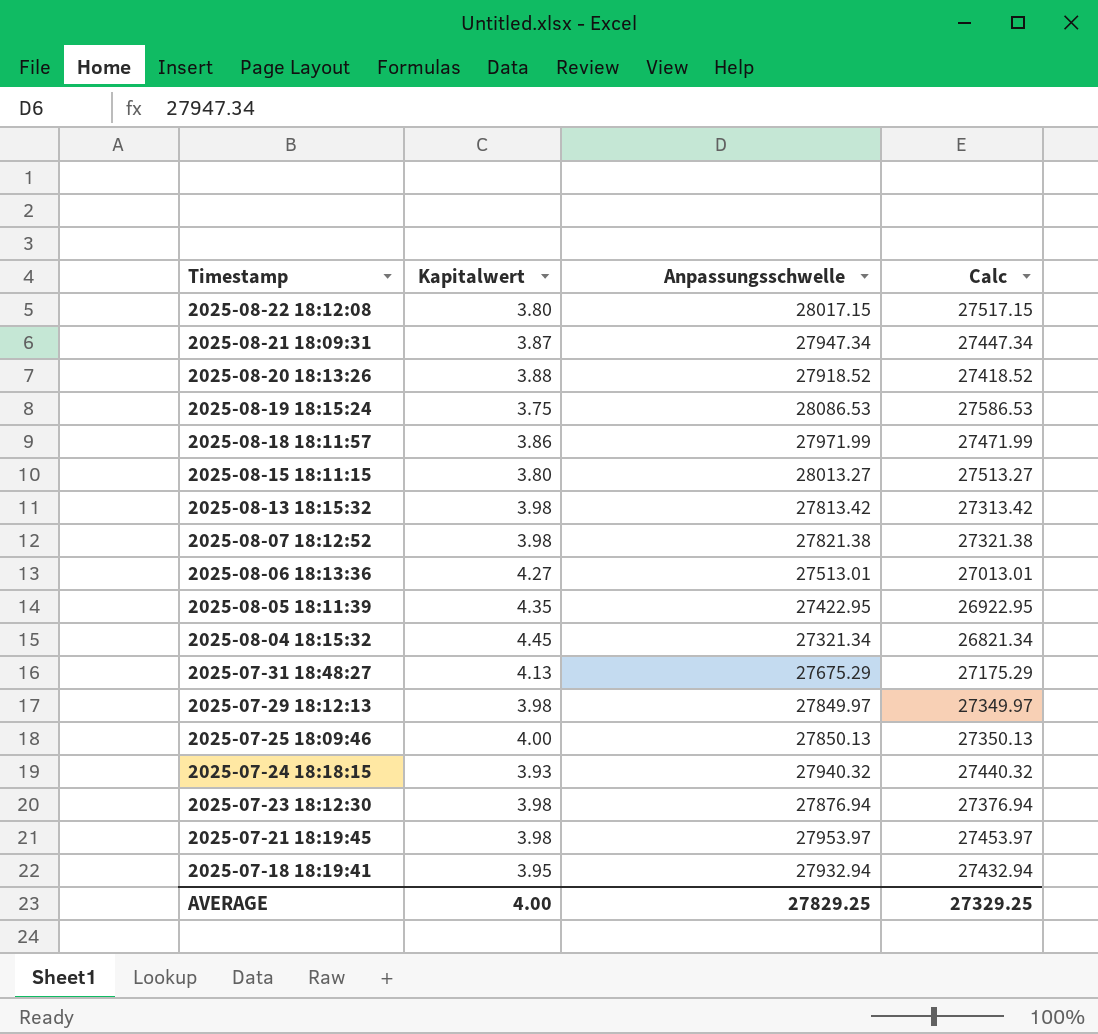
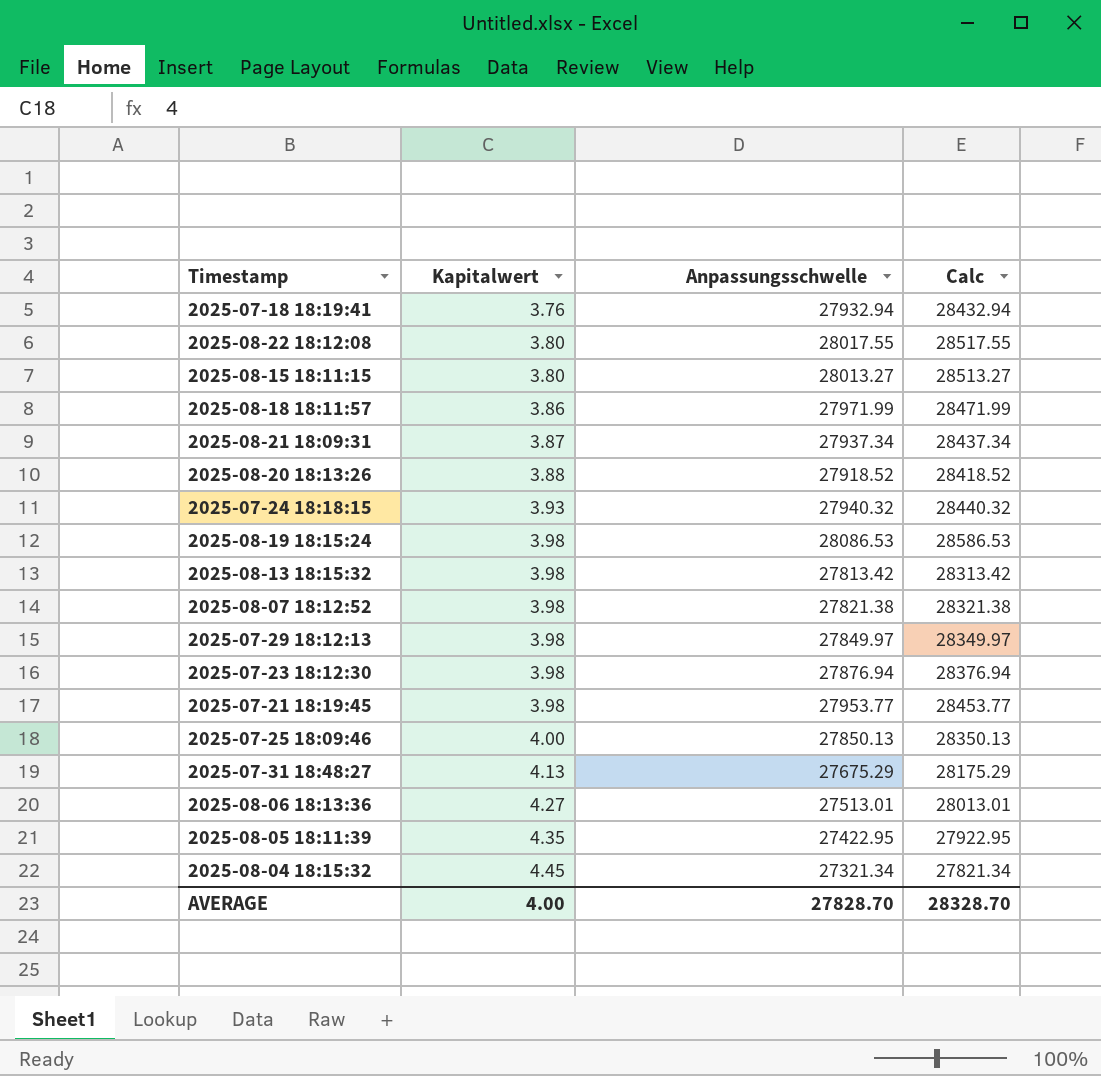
row order: Timestamp descending -> Kapitalwert ascending
column Calc | formula: [Anpassungsschwelle] - 500 -> [Anpassungsschwelle] + 500
2025-07-18 18:19:41 | Kapitalwert: 3.95 -> 3.76
2025-08-22 18:12:08 | Anpassungsschwelle: 28017.15 -> 28017.55
2025-08-21 18:09:31 | Anpassungsschwelle: 27947.34 -> 27937.34
2025-08-19 18:15:24 | Kapitalwert: 3.75 -> 3.98
2025-07-21 18:19:45 | Anpassungsschwelle: 27953.97 -> 27953.77
AVERAGE | Anpassungsschwelle: 27829.25 -> 27828.70
AVERAGE | Calc: 27329.25 -> 28328.70

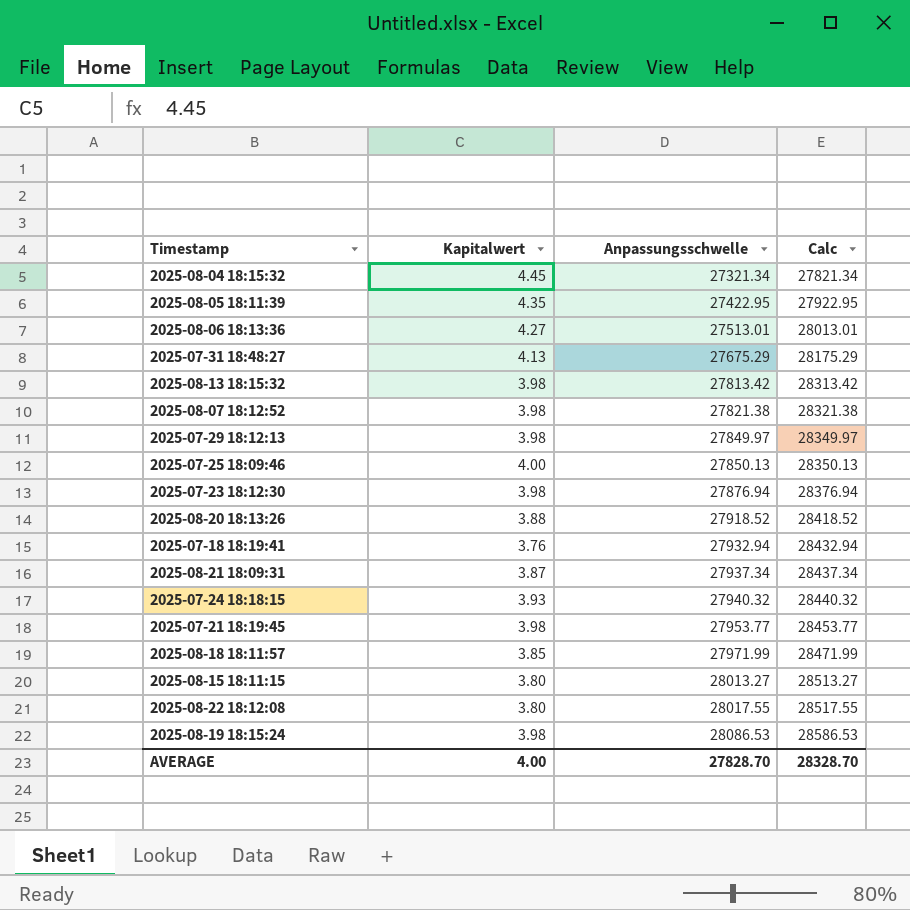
row order: Kapitalwert ascending -> Anpassungsschwelle ascending
2025-08-18 18:11:57 | Kapitalwert: 3.86 -> 3.85

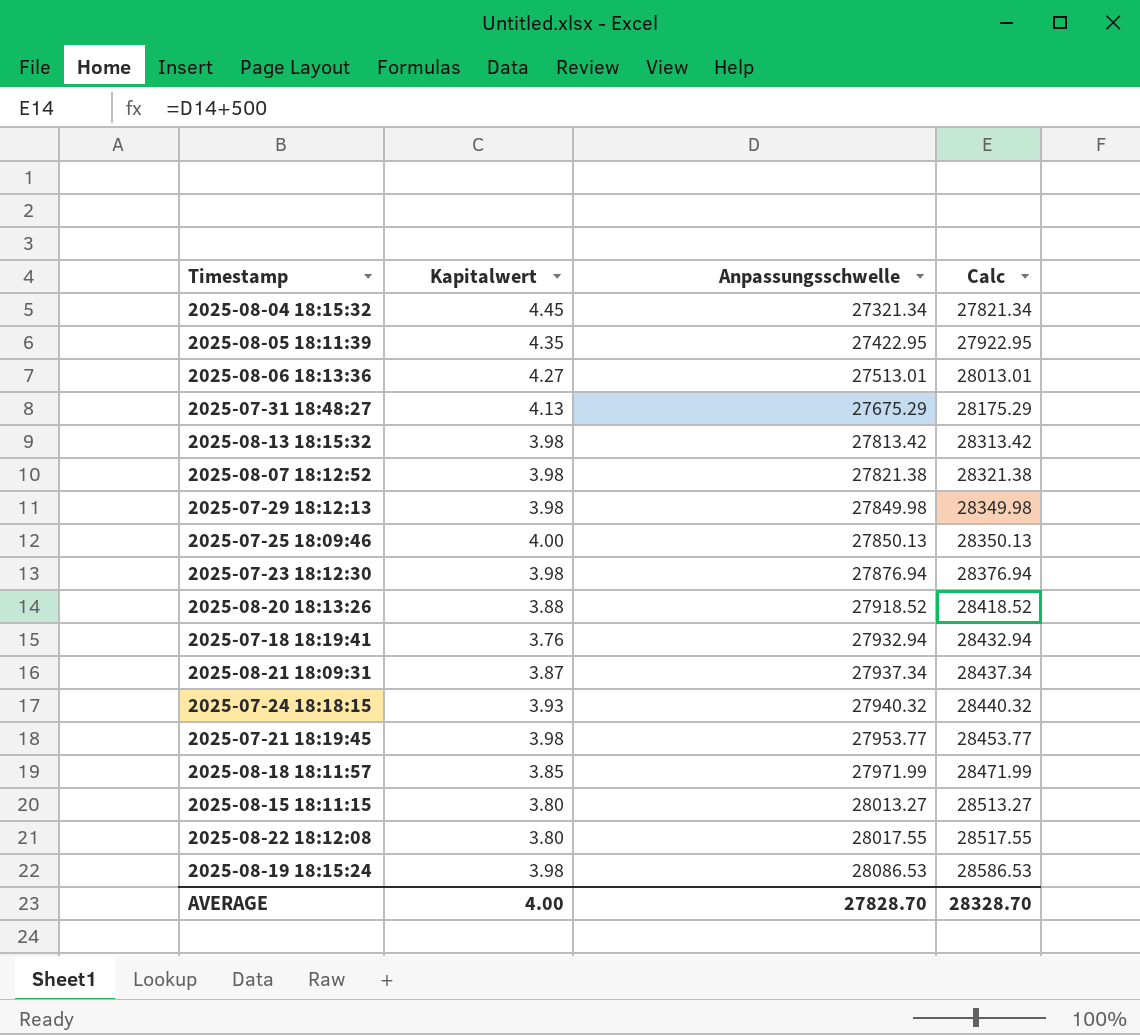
2025-07-29 18:12:13 | Anpassungsschwelle: 27849.97 -> 27849.98
2025-07-29 18:12:13 | Calc: 28349.97 -> 28349.98

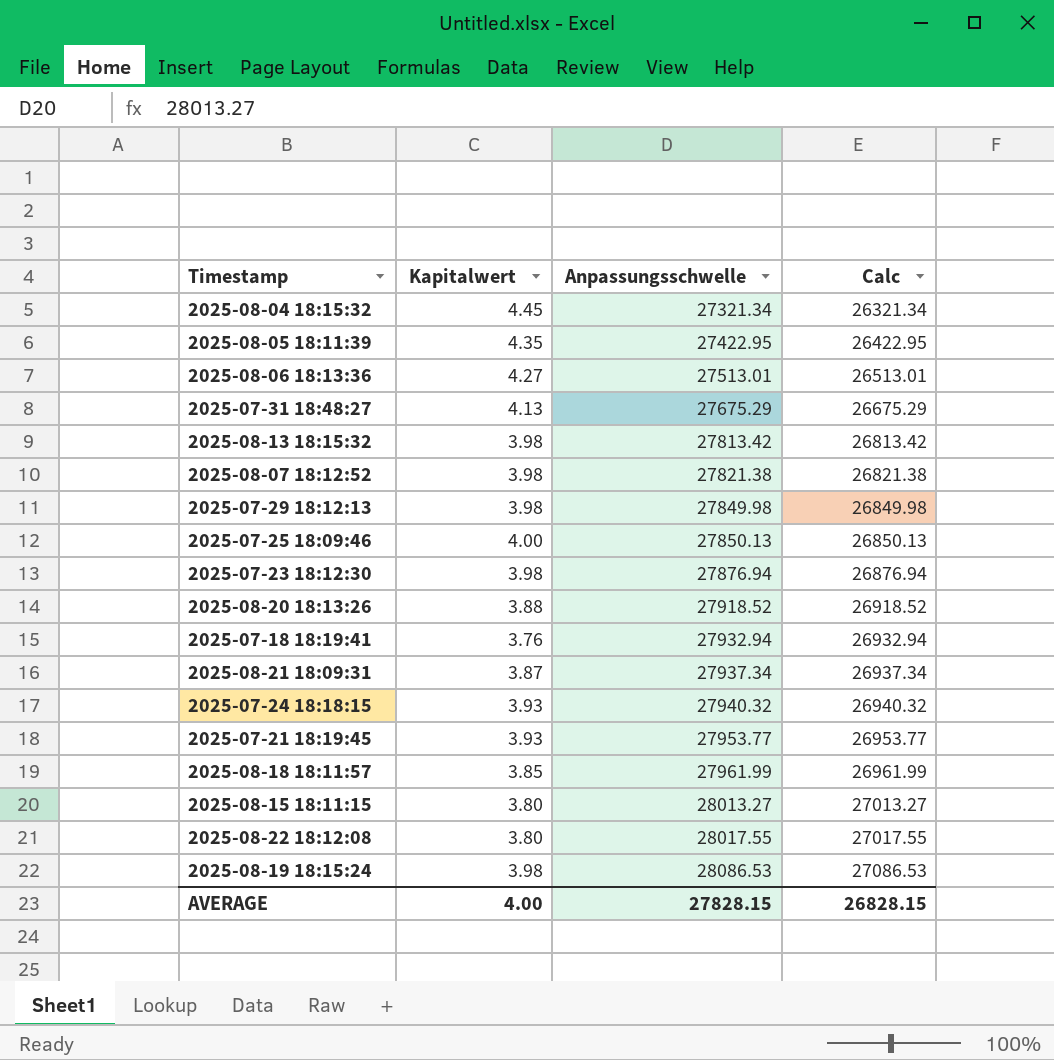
column Calc | formula: [Anpassungsschwelle] + 500 -> [Anpassungsschwelle] - 1000
2025-07-21 18:19:45 | Kapitalwert: 3.98 -> 3.93
2025-08-18 18:11:57 | Anpassungsschwelle: 27971.99 -> 27961.99
AVERAGE | Anpassungsschwelle: 27828.70 -> 27828.15
AVERAGE | Calc: 28328.70 -> 26828.15

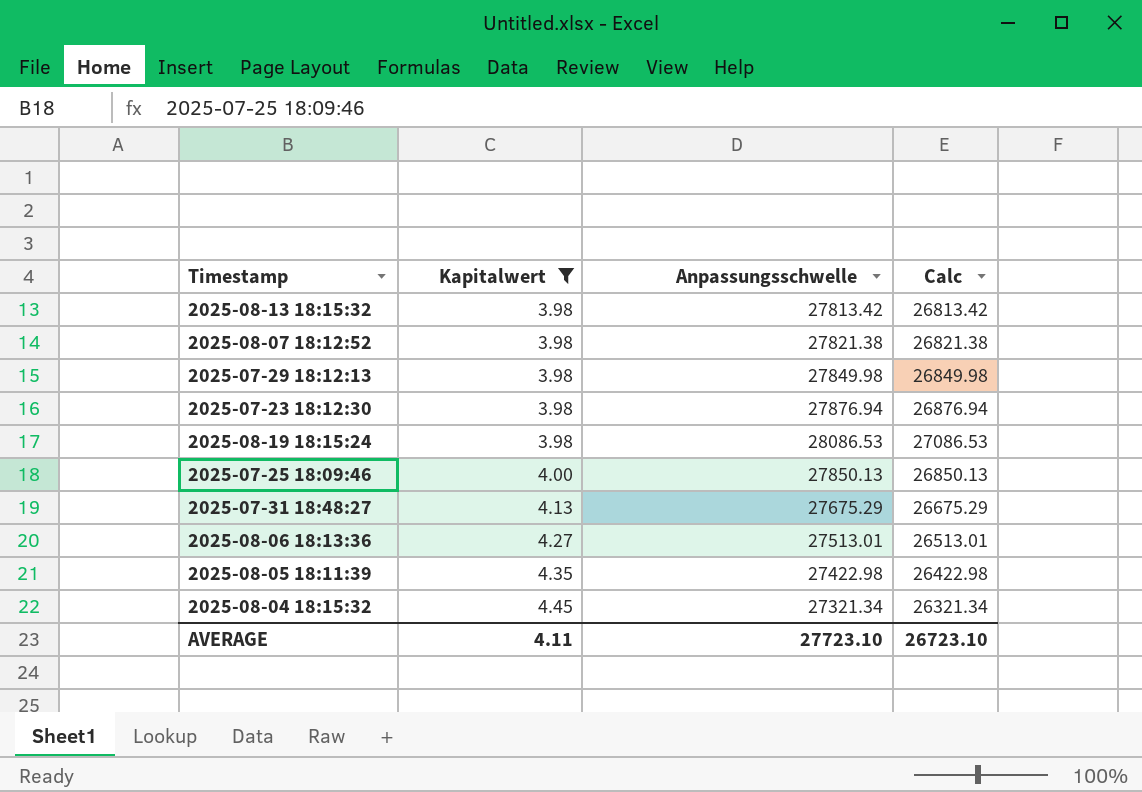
filter: none -> Kapitalwert >= 3.98
row order: Anpassungsschwelle ascending -> Kapitalwert ascending
2025-08-05 18:11:39 | Anpassungsschwelle: 27422.95 -> 27422.98
2025-08-05 18:11:39 | Calc: 26422.95 -> 26422.98
AVERAGE | Kapitalwert: 4.00 -> 4.11
AVERAGE | Anpassungsschwelle: 27828.15 -> 27723.10
AVERAGE | Calc: 26828.15 -> 26723.10

